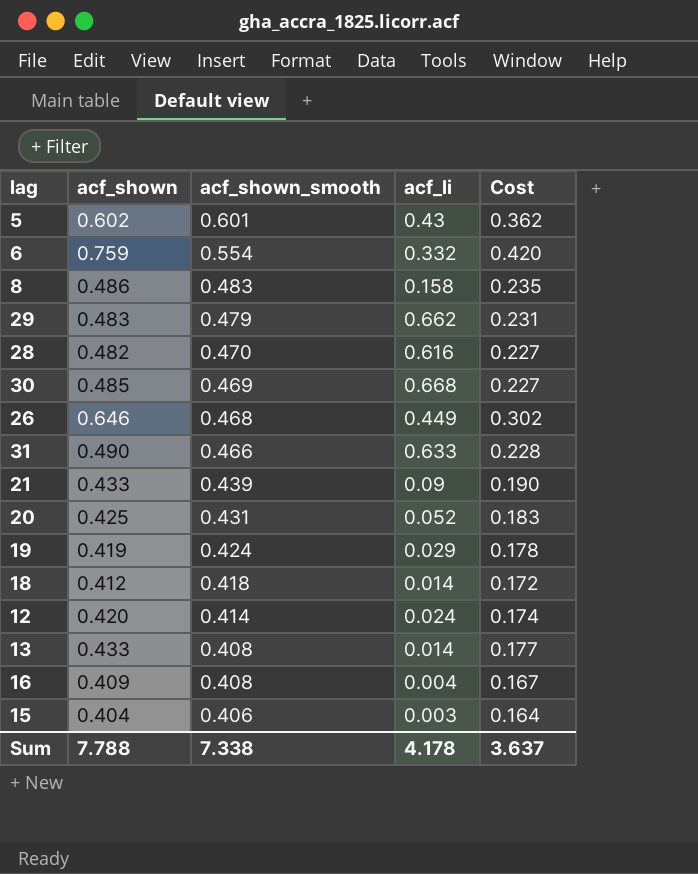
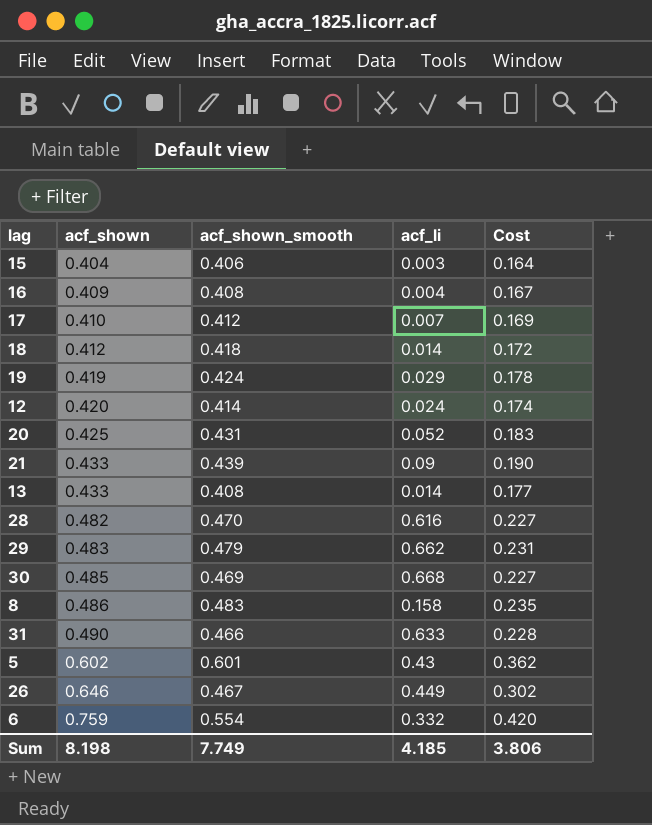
row order: acf_shown_smooth descending -> acf_shown ascending
row 17: none -> 0.410 | 0.412 | 0.007 | 0.169
26 | acf_shown_smooth: 0.468 -> 0.467
Sum | acf_shown: 7.788 -> 8.198
Sum | acf_shown_smooth: 7.338 -> 7.749
Sum | acf_li: 4.178 -> 4.185
Sum | Cost: 3.637 -> 3.806

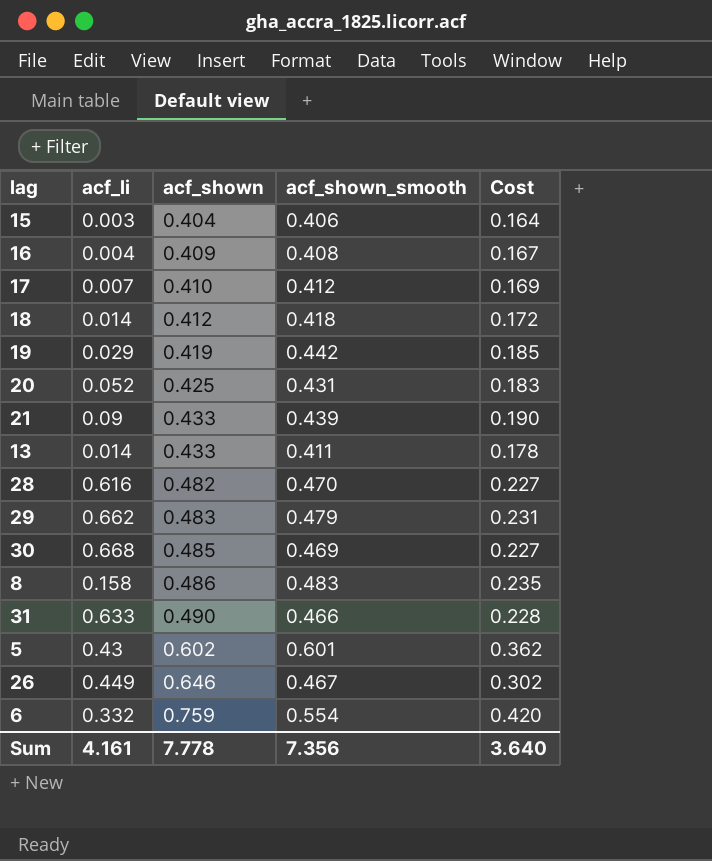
column acf_li | position: 4 -> 2
row 12: 0.420 | 0.414 | 0.024 | 0.174 -> none
19 | acf_shown_smooth: 0.424 -> 0.442
19 | Cost: 0.178 -> 0.185
13 | acf_shown_smooth: 0.408 -> 0.411
13 | Cost: 0.177 -> 0.178
Sum | acf_li: 4.185 -> 4.161
Sum | acf_shown: 8.198 -> 7.778
Sum | acf_shown_smooth: 7.749 -> 7.356
Sum | Cost: 3.806 -> 3.640

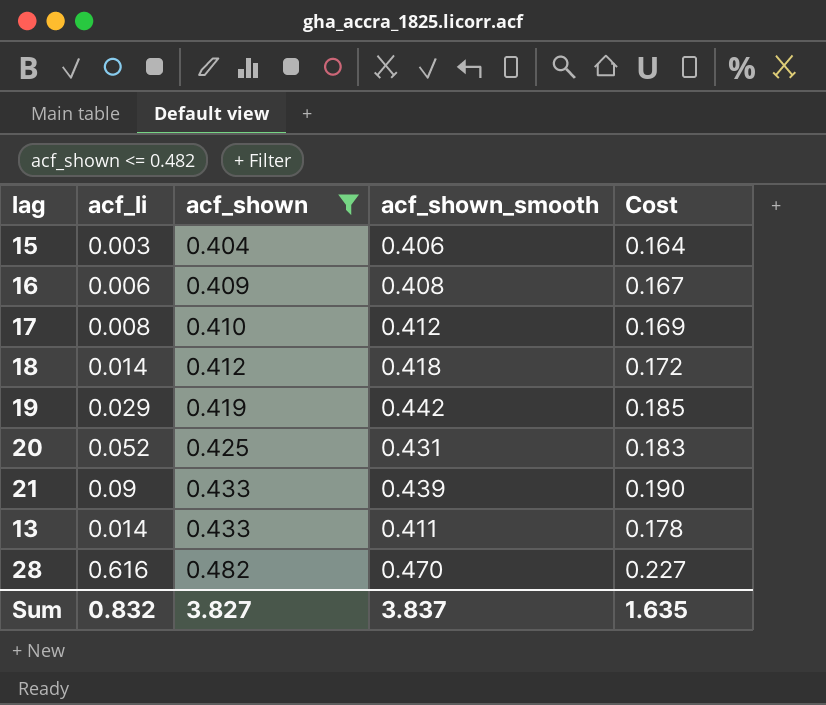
filter: none -> acf_shown <= 0.482
16 | acf_li: 0.004 -> 0.006
17 | acf_li: 0.007 -> 0.008
Sum | acf_li: 4.161 -> 0.832
Sum | acf_shown: 7.778 -> 3.827
Sum | acf_shown_smooth: 7.356 -> 3.837
Sum | Cost: 3.640 -> 1.635

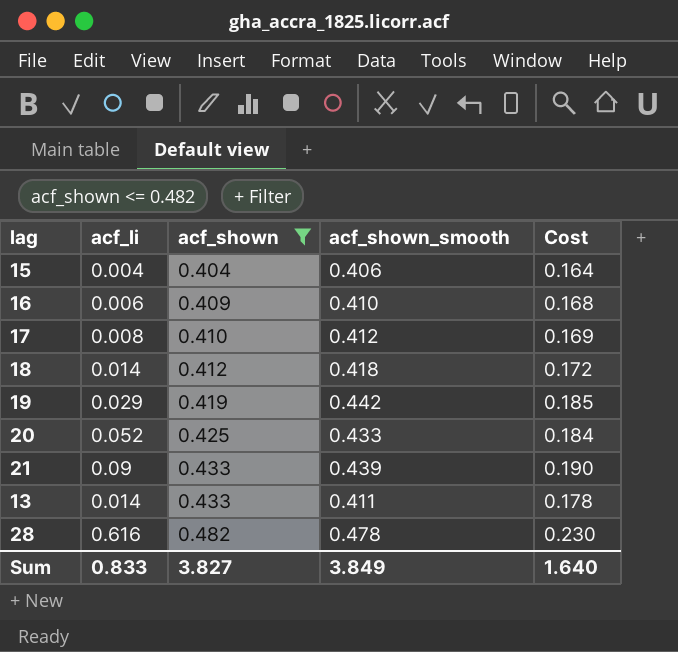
15 | acf_li: 0.003 -> 0.004
16 | acf_shown_smooth: 0.408 -> 0.410
16 | Cost: 0.167 -> 0.168
20 | acf_shown_smooth: 0.431 -> 0.433
20 | Cost: 0.183 -> 0.184
28 | acf_shown_smooth: 0.470 -> 0.478
28 | Cost: 0.227 -> 0.230
Sum | acf_li: 0.832 -> 0.833
Sum | acf_shown_smooth: 3.837 -> 3.849
Sum | Cost: 1.635 -> 1.640

